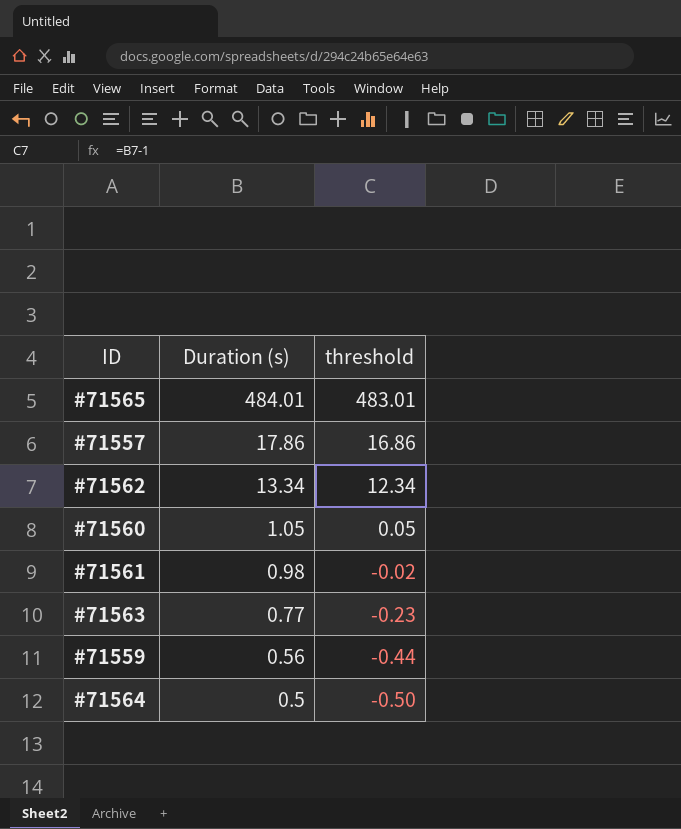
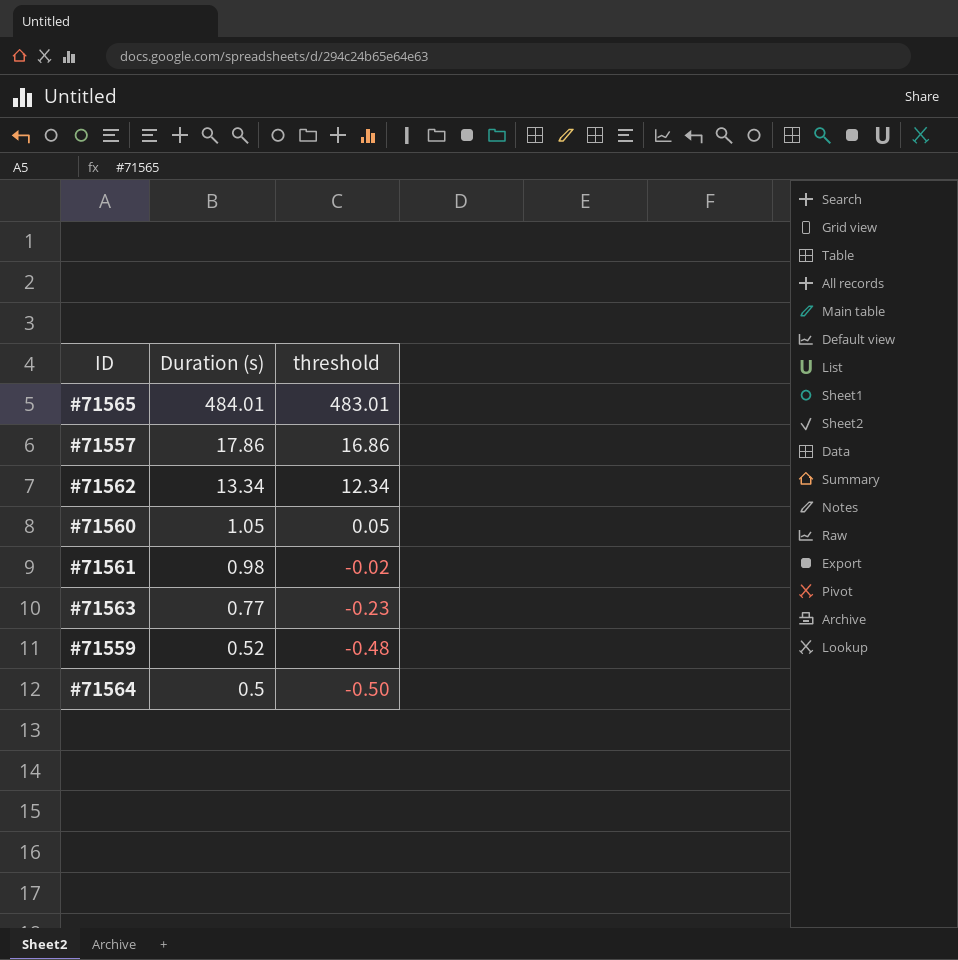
#71559 | Duration (s): 0.56 -> 0.52
#71559 | threshold: -0.44 -> -0.48

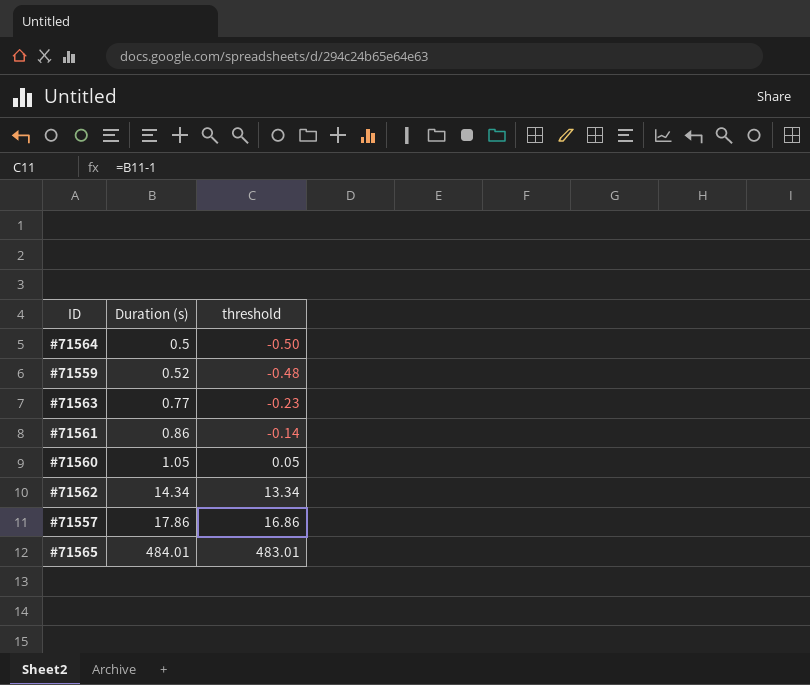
row order: Duration (s) descending -> Duration (s) ascending
#71561 | Duration (s): 0.98 -> 0.86
#71561 | threshold: -0.02 -> -0.14
#71562 | Duration (s): 13.34 -> 14.34
#71562 | threshold: 12.34 -> 13.34

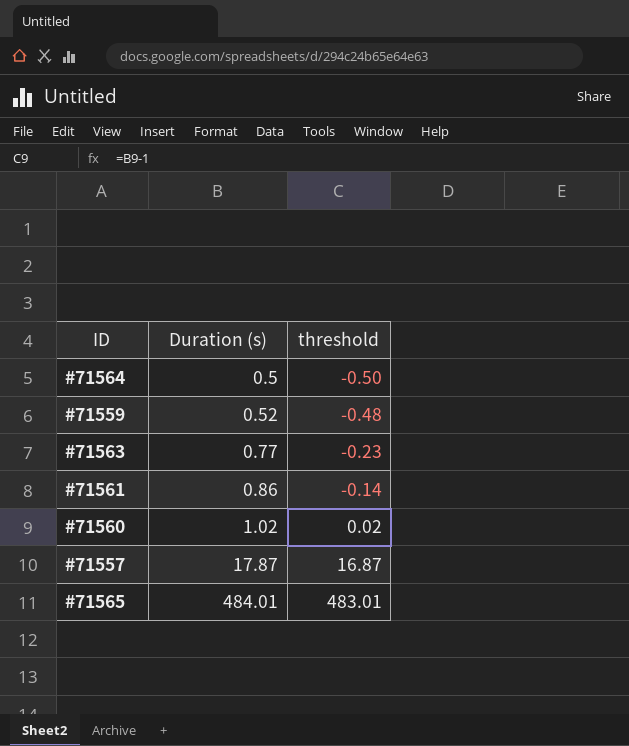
row #71562: 14.34 | 13.34 -> none
#71560 | Duration (s): 1.05 -> 1.02
#71560 | threshold: 0.05 -> 0.02
#71557 | Duration (s): 17.86 -> 17.87
#71557 | threshold: 16.86 -> 16.87

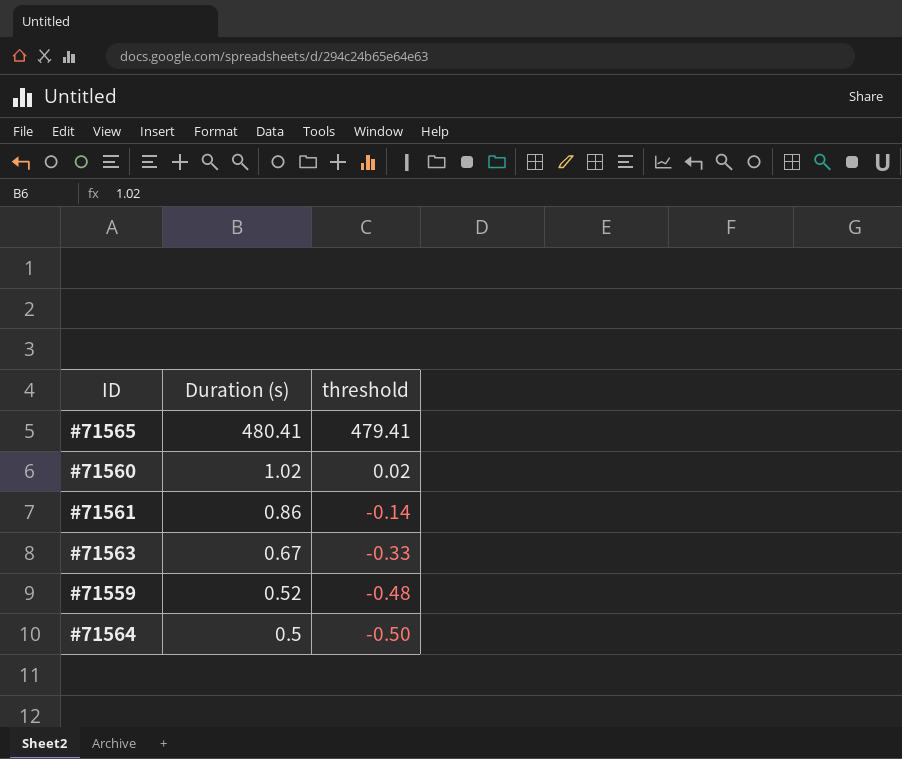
row order: Duration (s) ascending -> Duration (s) descending
row #71557: 17.87 | 16.87 -> none
#71565 | Duration (s): 484.01 -> 480.41
#71565 | threshold: 483.01 -> 479.41
#71563 | Duration (s): 0.77 -> 0.67
#71563 | threshold: -0.23 -> -0.33

